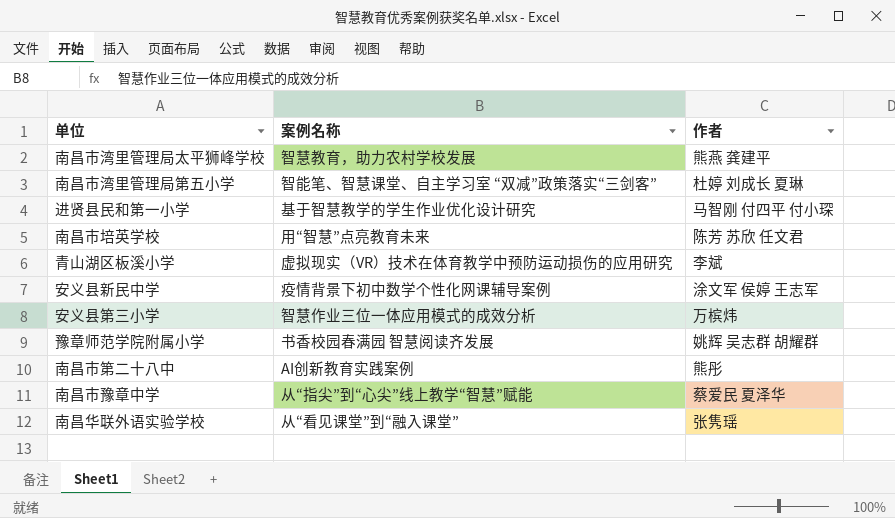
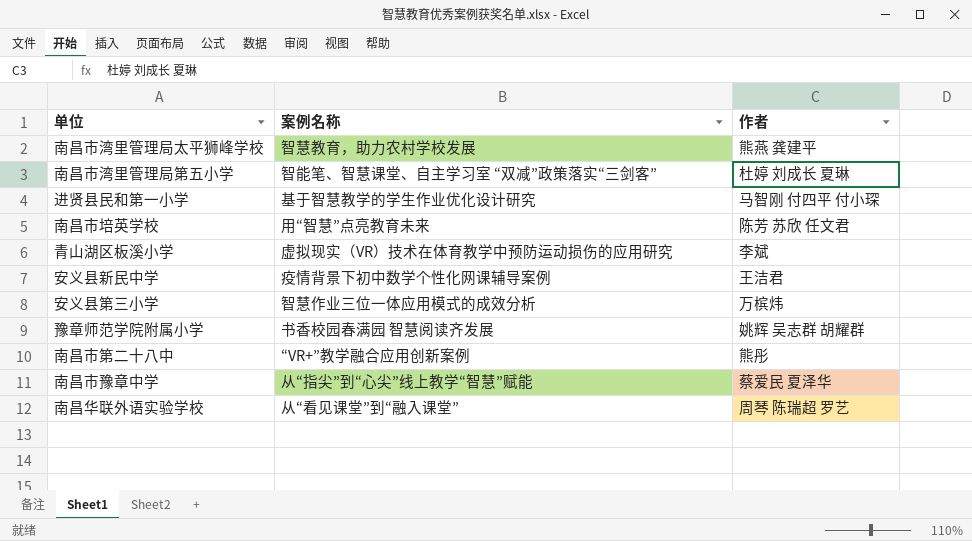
安义县新民中学 | 作者: 涂文军 侯婷 王志军 -> 王洁君
南昌市第二十八中 | 案例名称: AI创新教育实践案例 -> “VR+”教学融合应用创新案例
南昌华联外语实验学校 | 作者: 张隽瑶 -> 周琴 陈瑞超 罗艺

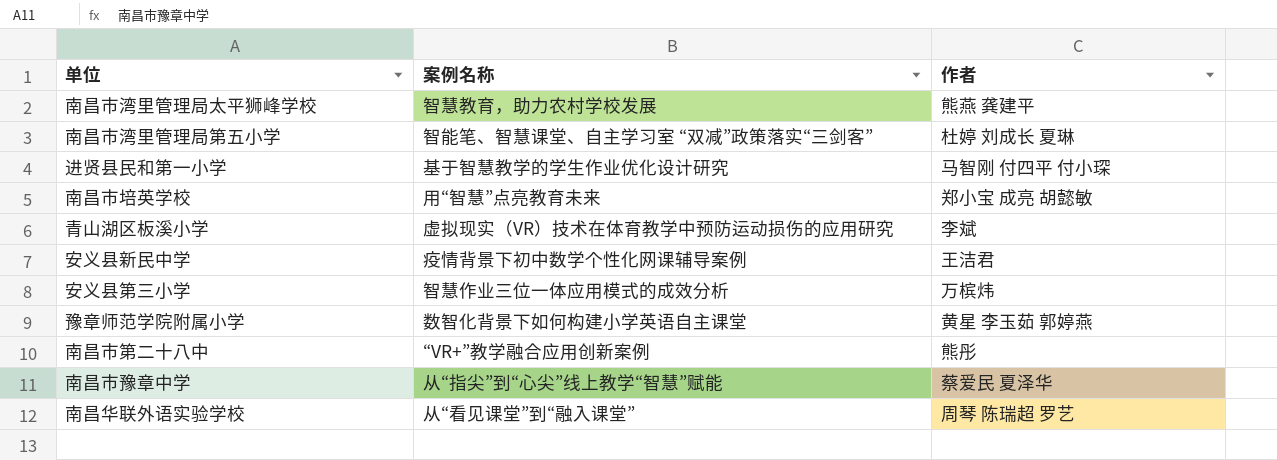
南昌市培英学校 | 作者: 陈芳 苏欣 任文君 -> 郑小宝 成亮 胡懿敏
豫章师范学院附属小学 | 案例名称: 书香校园春满园 智慧阅读齐发展 -> 数智化背景下如何构建小学英语自主课堂
豫章师范学院附属小学 | 作者: 姚辉 吴志群 胡耀群 -> 黄星 李玉茹 郭婷燕

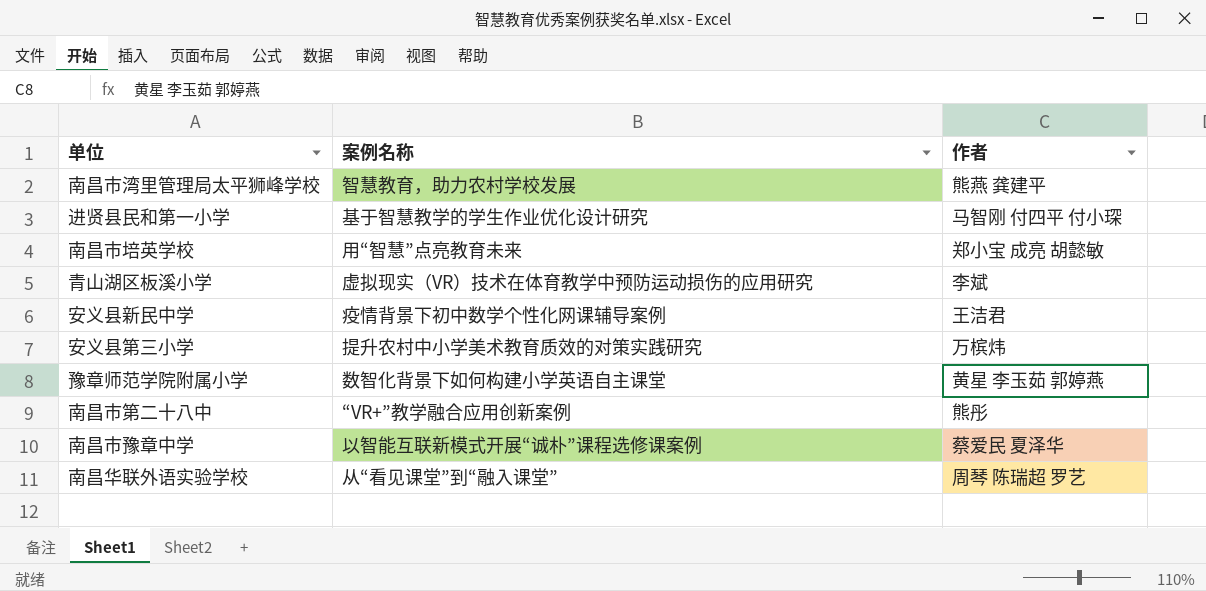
row 南昌市湾里管理局第五小学: 智能笔、智慧课堂、自主学习室 “双减”政策落实“三剑客” | 杜婷 刘成长 夏琳 -> none
安义县第三小学 | 案例名称: 智慧作业三位一体应用模式的成效分析 -> 提升农村中小学美术教育质效的对策实践研究
南昌市豫章中学 | 案例名称: 从“指尖”到“心尖”线上教学“智慧”赋能 -> 以智能互联新模式开展“诚朴”课程选修课案例

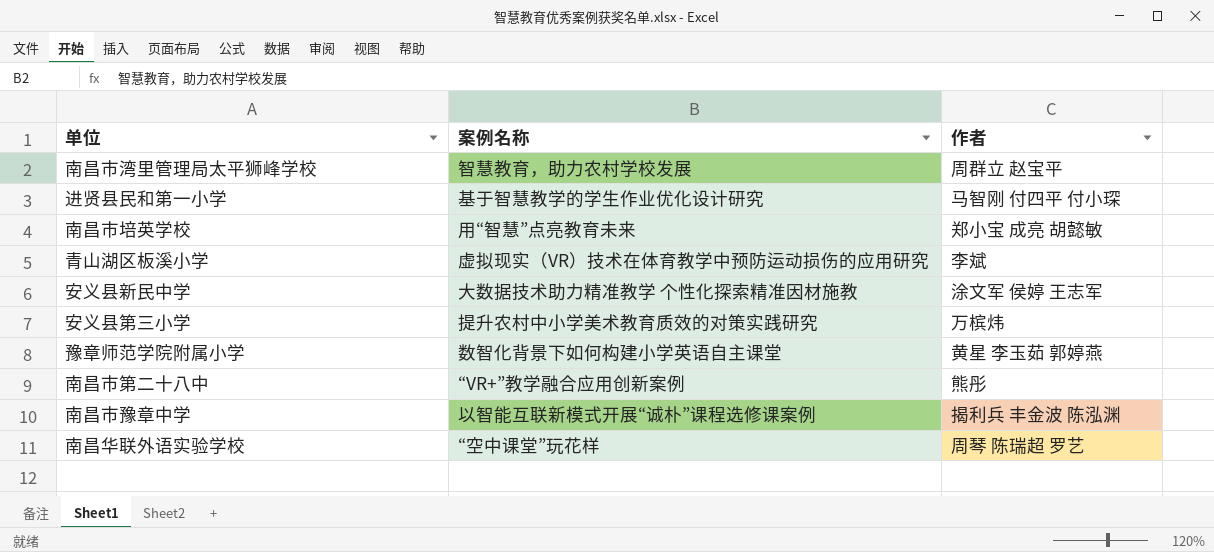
南昌市湾里管理局太平狮峰学校 | 作者: 熊燕 龚建平 -> 周群立 赵宝平
安义县新民中学 | 案例名称: 疫情背景下初中数学个性化网课辅导案例 -> 大数据技术助力精准教学 个性化探索精准因材施教
安义县新民中学 | 作者: 王洁君 -> 涂文军 侯婷 王志军
南昌市豫章中学 | 作者: 蔡爱民 夏泽华 -> 揭利兵 丰金波 陈泓渊
南昌华联外语实验学校 | 案例名称: 从“看见课堂”到“融入课堂” -> “空中课堂”玩花样

